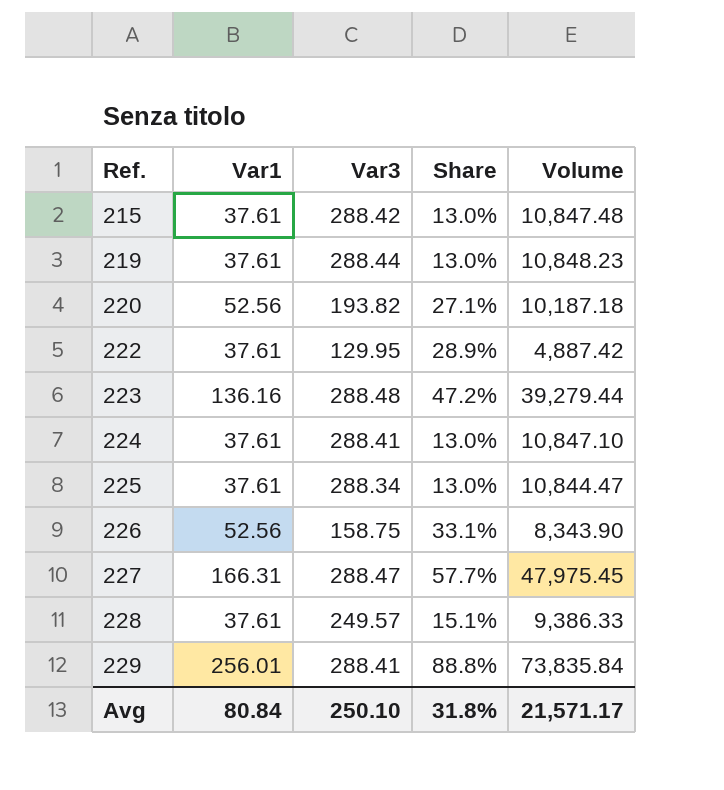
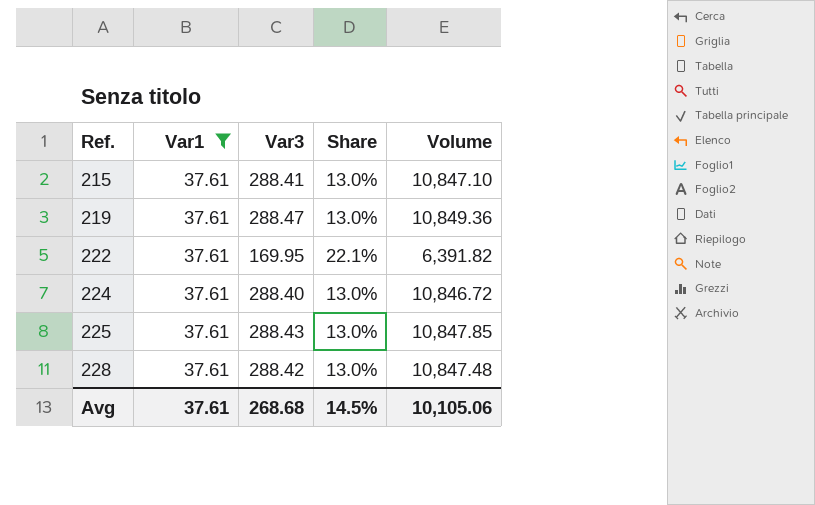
filter: none -> Var1 = 37.61
215 | Var3: 288.42 -> 288.41
215 | Volume: 10,847.48 -> 10,847.10
219 | Var3: 288.44 -> 288.47
219 | Volume: 10,848.23 -> 10,849.36
222 | Var3: 129.95 -> 169.95
222 | Share: 28.9% -> 22.1%
222 | Volume: 4,887.42 -> 6,391.82
224 | Var3: 288.41 -> 288.40
224 | Volume: 10,847.10 -> 10,846.72
225 | Var3: 288.34 -> 288.43
225 | Volume: 10,844.47 -> 10,847.85
228 | Var3: 249.57 -> 288.42
228 | Share: 15.1% -> 13.0%
228 | Volume: 9,386.33 -> 10,847.48
Avg | Var1: 80.84 -> 37.61
Avg | Var3: 250.10 -> 268.68
Avg | Share: 31.8% -> 14.5%
Avg | Volume: 21,571.17 -> 10,105.06

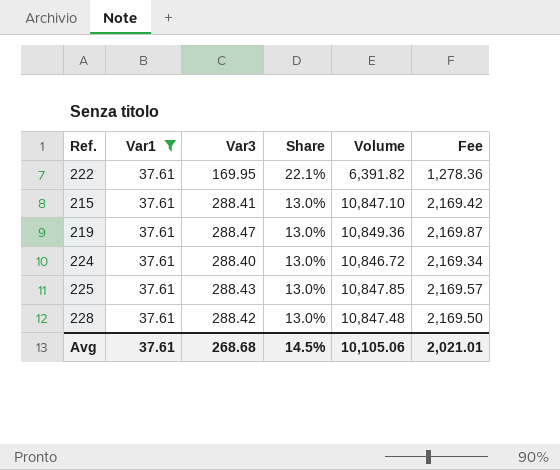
row order: Ref. ascending -> Share descending
column Fee | formula: none -> [Volume] * 0.2

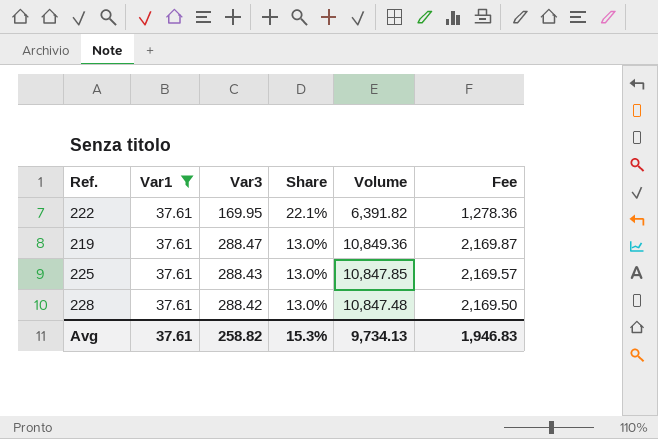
row 215: 37.61 | 288.41 | 13.0% | 10,847.10 | 2,169.42 -> none
row 224: 37.61 | 288.40 | 13.0% | 10,846.72 | 2,169.34 -> none
Avg | Var3: 268.68 -> 258.82
Avg | Share: 14.5% -> 15.3%
Avg | Volume: 10,105.06 -> 9,734.13
Avg | Fee: 2,021.01 -> 1,946.83

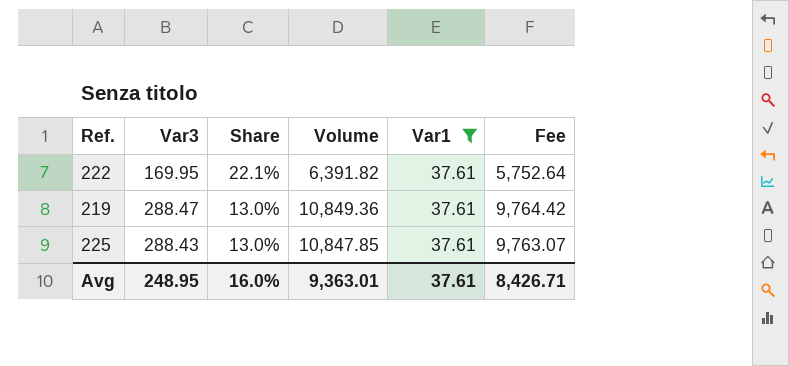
column Var1 | position: 2 -> 5
column Fee | formula: [Volume] * 0.2 -> [Volume] * 0.9
row 228: 37.61 | 288.42 | 13.0% | 10,847.48 | 2,169.50 -> none
Avg | Var3: 258.82 -> 248.95
Avg | Share: 15.3% -> 16.0%
Avg | Volume: 9,734.13 -> 9,363.01
Avg | Fee: 1,946.83 -> 8,426.71

